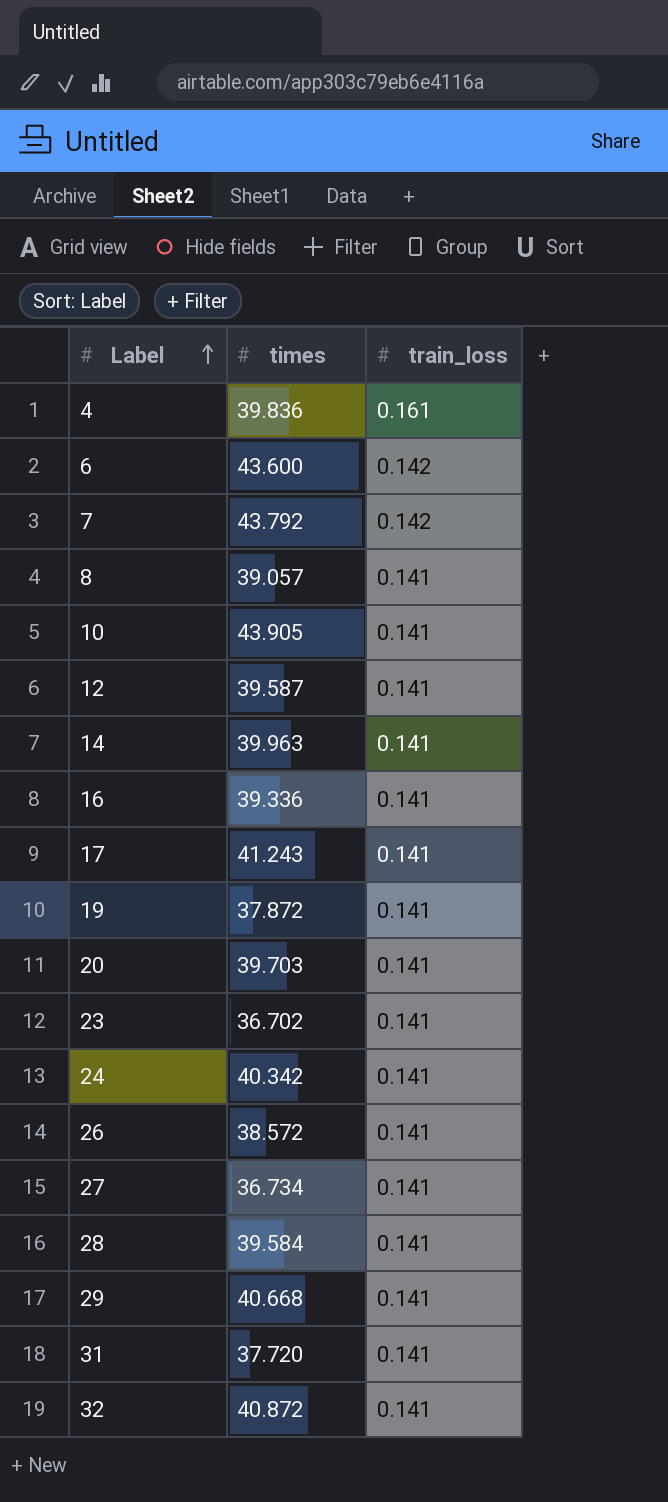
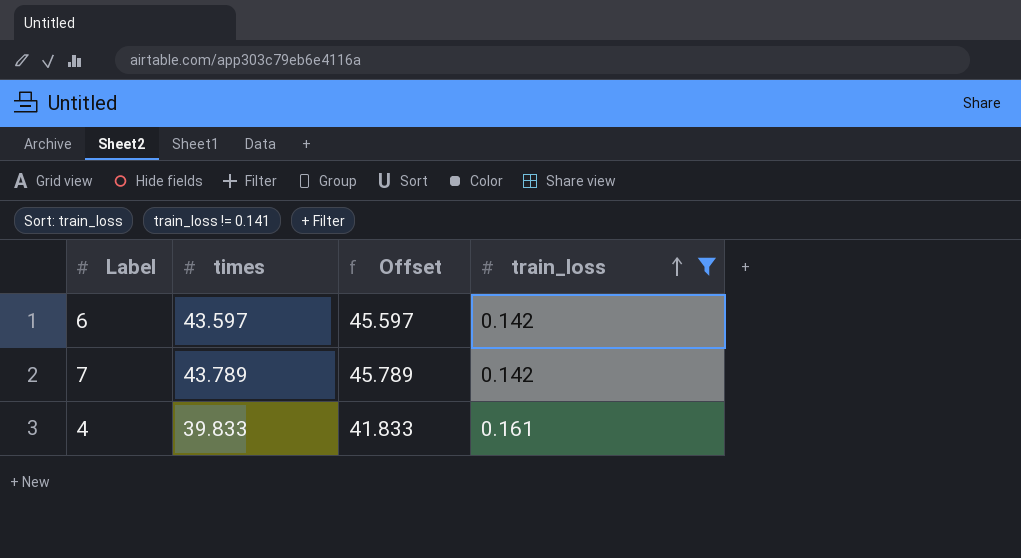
filter: none -> train_loss != 0.141
row order: Label ascending -> train_loss ascending
column Offset | formula: none -> [times] + 2
6 | times: 43.600 -> 43.597
7 | times: 43.792 -> 43.789
4 | times: 39.836 -> 39.833

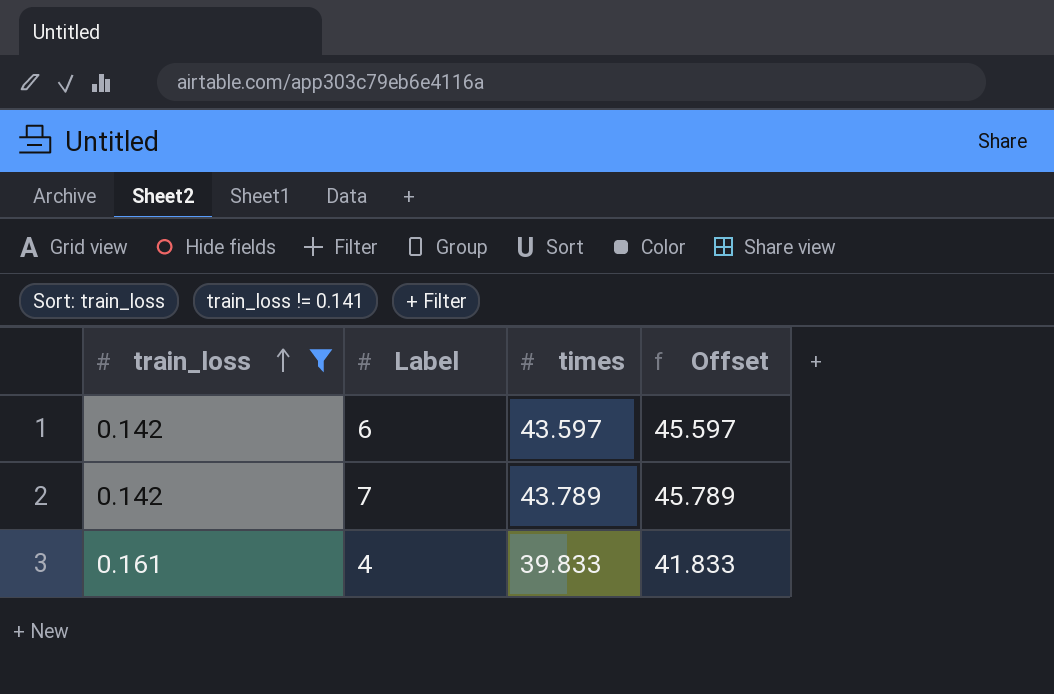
column train_loss | position: 4 -> 1

